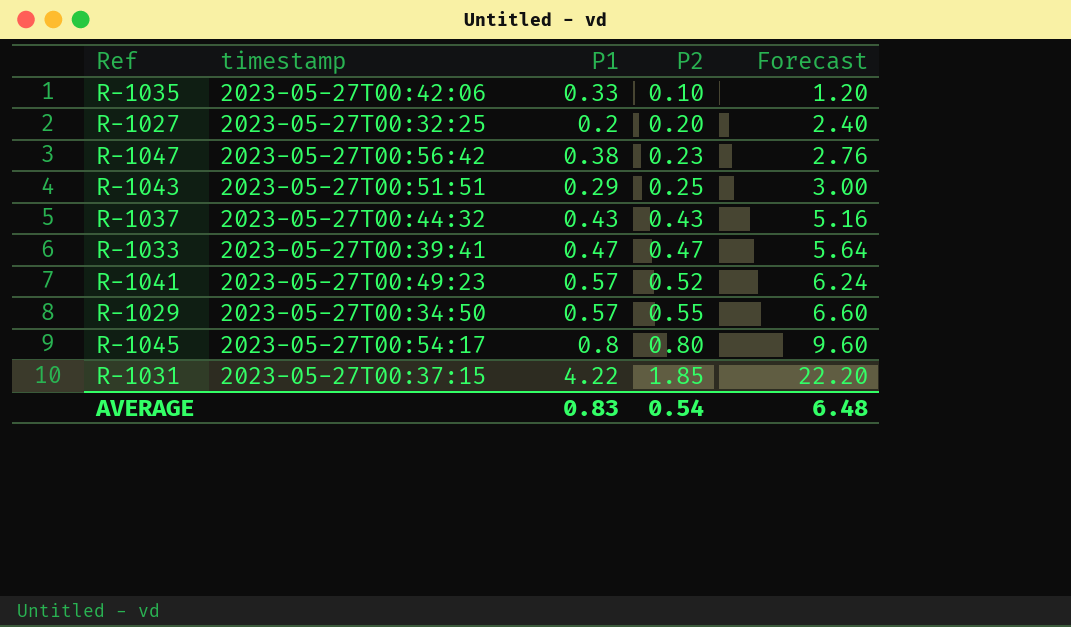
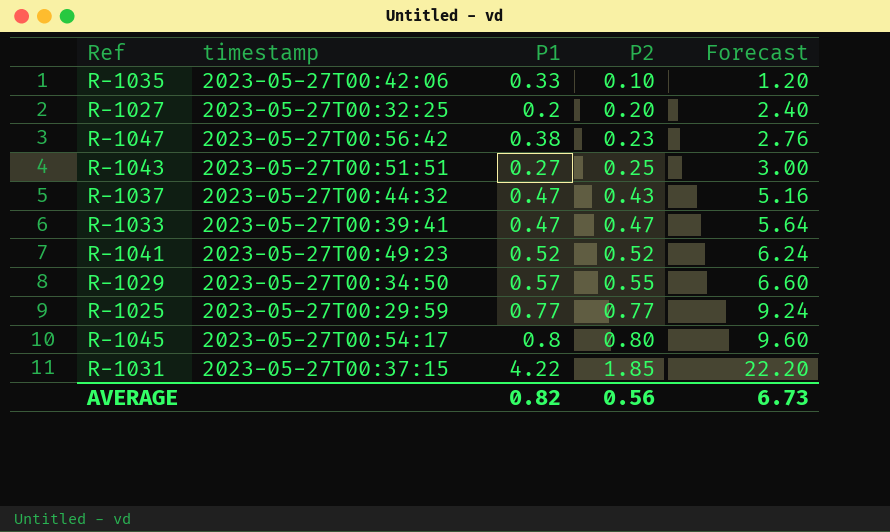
R-1043 | P1: 0.29 -> 0.27
R-1037 | P1: 0.43 -> 0.47
R-1041 | P1: 0.57 -> 0.52
row R-1025: none -> 2023-05-27T00:29:59 | 0.77 | 0.77 | 9.24
AVERAGE | P1: 0.83 -> 0.82
AVERAGE | P2: 0.54 -> 0.56
AVERAGE | Forecast: 6.48 -> 6.73

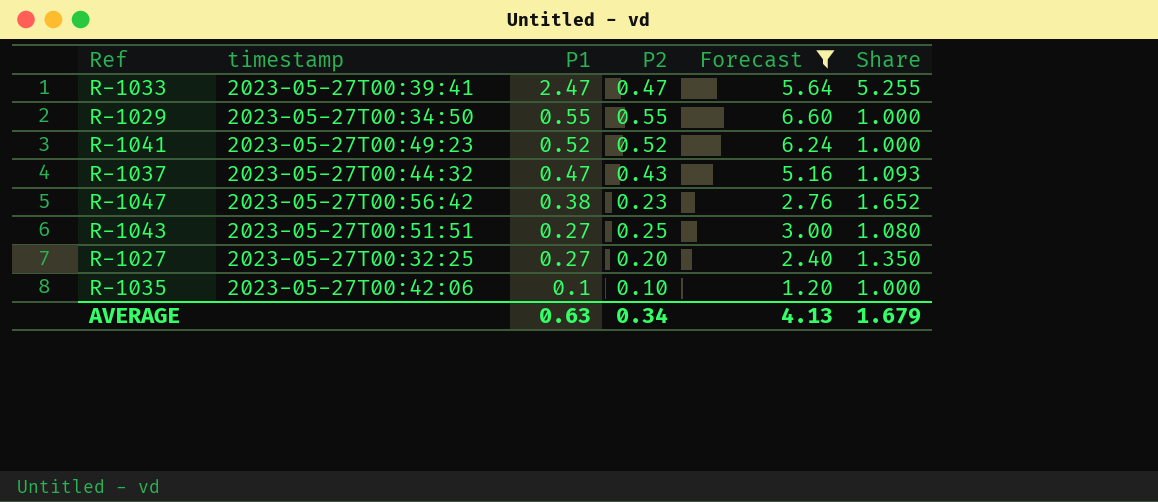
filter: none -> Forecast <= 6.60
row order: P2 ascending -> P1 descending
column Share | formula: none -> [P1] / [P2]
R-1033 | P1: 0.47 -> 2.47
R-1029 | P1: 0.57 -> 0.55
R-1027 | P1: 0.2 -> 0.27
R-1035 | P1: 0.33 -> 0.1
AVERAGE | P1: 0.82 -> 0.63
AVERAGE | P2: 0.56 -> 0.34
AVERAGE | Forecast: 6.73 -> 4.13

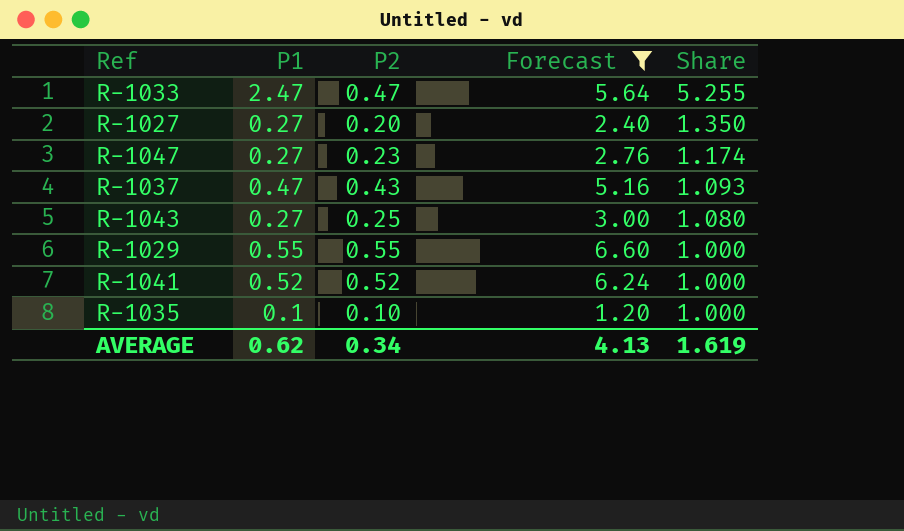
row order: P1 descending -> Share descending
column timestamp | position: 2 -> none
R-1047 | P1: 0.38 -> 0.27
R-1047 | Share: 1.652 -> 1.174
AVERAGE | P1: 0.63 -> 0.62
AVERAGE | Share: 1.679 -> 1.619

